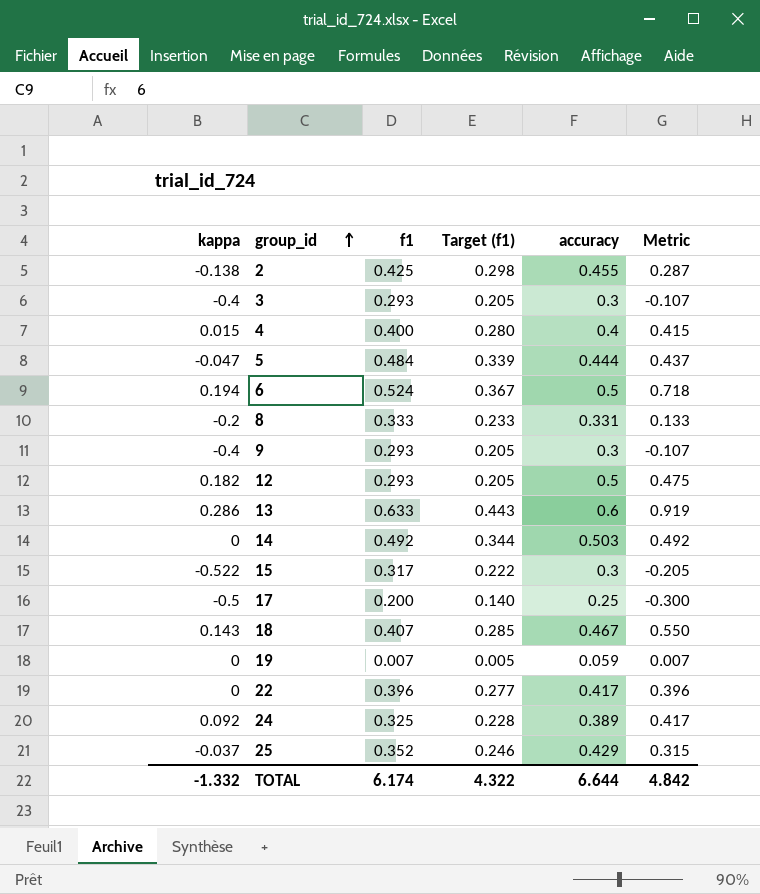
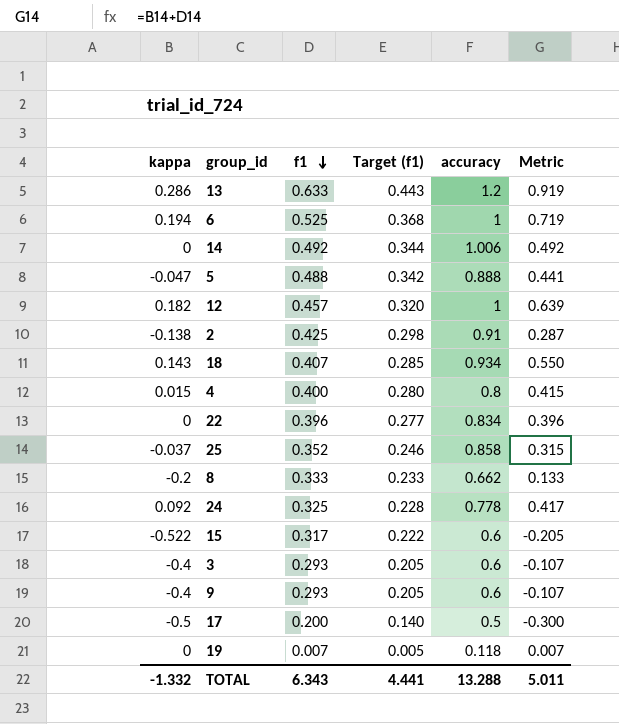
row order: group_id ascending -> f1 descending
13 | accuracy: 0.6 -> 1.2
6 | f1: 0.524 -> 0.525
6 | Target (f1): 0.367 -> 0.368
6 | accuracy: 0.5 -> 1
6 | Metric: 0.718 -> 0.719
14 | accuracy: 0.503 -> 1.006
5 | f1: 0.484 -> 0.488
5 | Target (f1): 0.339 -> 0.342
5 | accuracy: 0.444 -> 0.888
5 | Metric: 0.437 -> 0.441
12 | f1: 0.293 -> 0.457
12 | Target (f1): 0.205 -> 0.320
12 | accuracy: 0.5 -> 1
12 | Metric: 0.475 -> 0.639
2 | accuracy: 0.455 -> 0.91
18 | accuracy: 0.467 -> 0.934
4 | accuracy: 0.4 -> 0.8
22 | accuracy: 0.417 -> 0.834
25 | accuracy: 0.429 -> 0.858
8 | accuracy: 0.331 -> 0.662
24 | accuracy: 0.389 -> 0.778
15 | accuracy: 0.3 -> 0.6
3 | accuracy: 0.3 -> 0.6
9 | accuracy: 0.3 -> 0.6
17 | accuracy: 0.25 -> 0.5
19 | accuracy: 0.059 -> 0.118
TOTAL | f1: 6.174 -> 6.343
TOTAL | Target (f1): 4.322 -> 4.441
TOTAL | accuracy: 6.644 -> 13.288
TOTAL | Metric: 4.842 -> 5.011

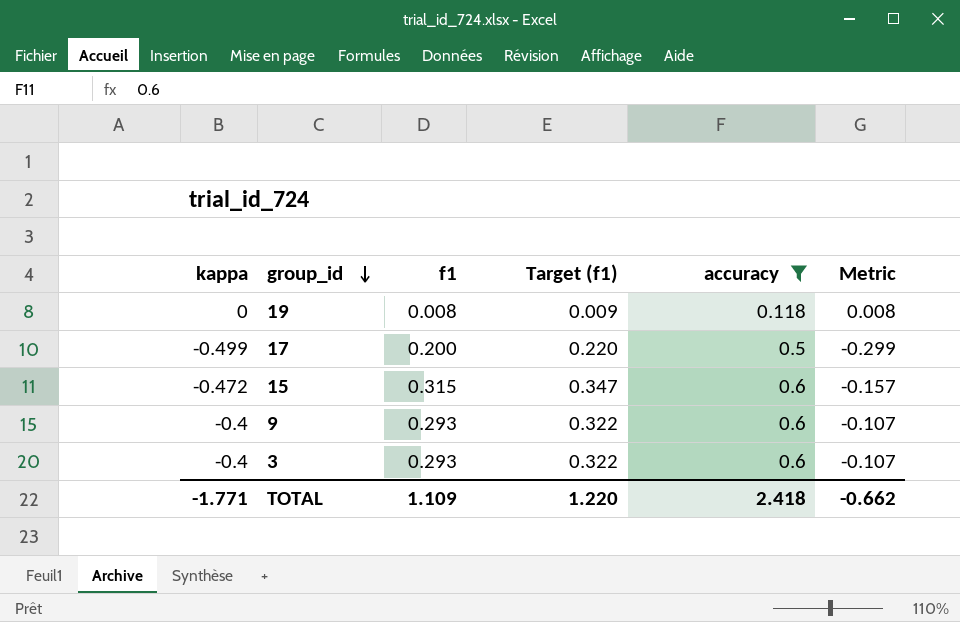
filter: none -> accuracy <= 0.6
row order: f1 descending -> group_id descending
column Target (f1) | formula: [f1] * 0.7 -> [f1] * 1.1
19 | f1: 0.007 -> 0.008
19 | Metric: 0.007 -> 0.008
17 | kappa: -0.5 -> -0.499
17 | Metric: -0.300 -> -0.299
15 | kappa: -0.522 -> -0.472
15 | f1: 0.317 -> 0.315
15 | Metric: -0.205 -> -0.157
TOTAL | kappa: -1.332 -> -1.771
TOTAL | f1: 6.343 -> 1.109
TOTAL | Target (f1): 4.441 -> 1.220
TOTAL | accuracy: 13.288 -> 2.418
TOTAL | Metric: 5.011 -> -0.662

